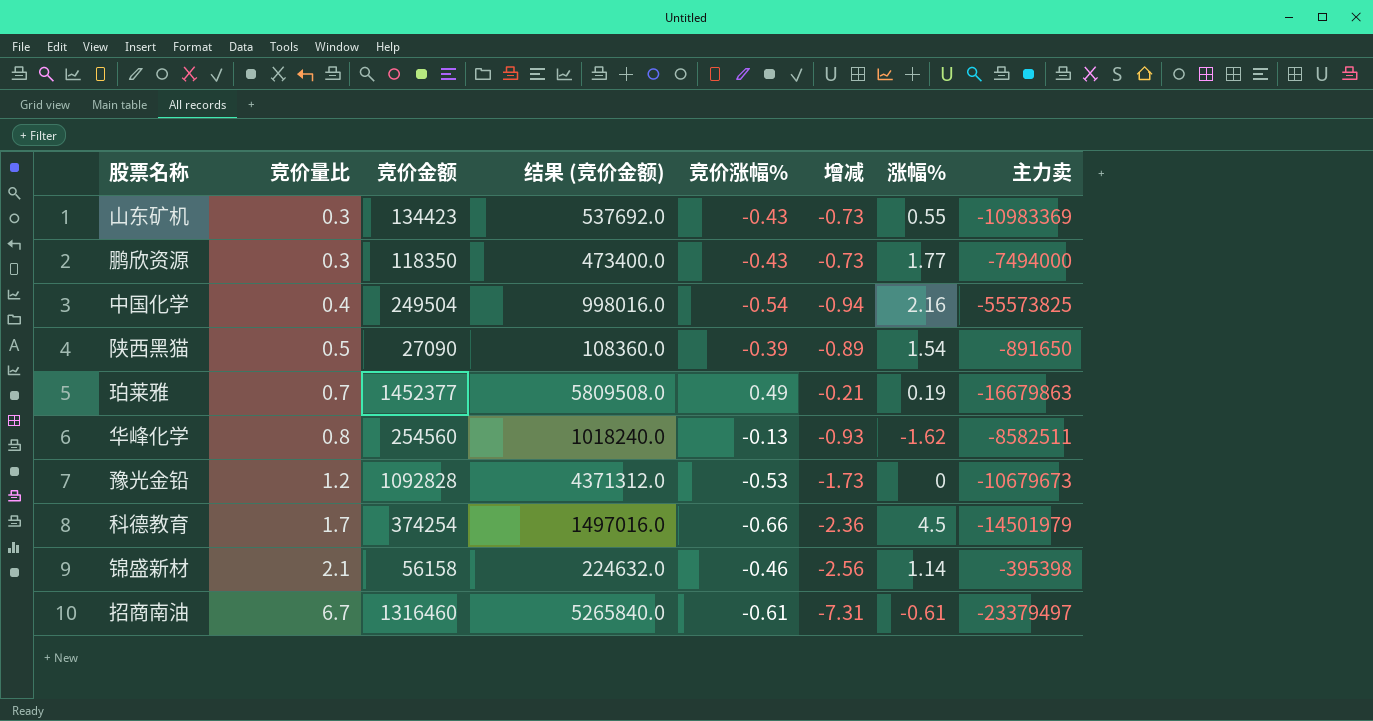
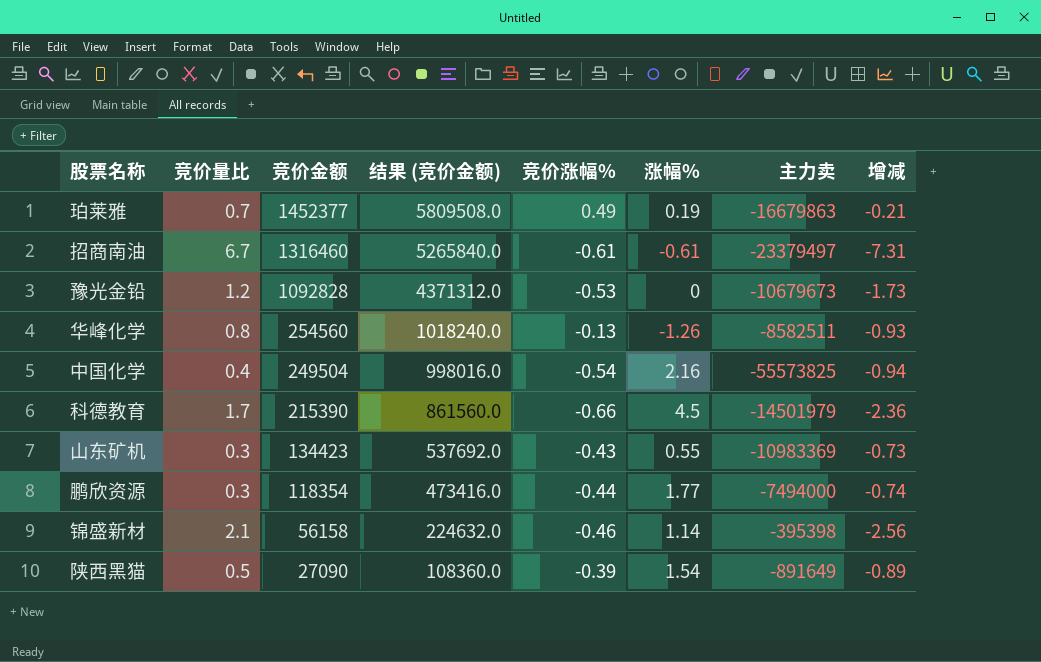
row order: 竞价量比 ascending -> 竞价金额 descending
column 增减 | position: 6 -> 8
华峰化学 | 涨幅%: -1.62 -> -1.26
科德教育 | 竞价金额: 374254 -> 215390
科德教育 | 结果 (竞价金额): 1497016.0 -> 861560.0
鹏欣资源 | 竞价金额: 118350 -> 118354
鹏欣资源 | 结果 (竞价金额): 473400.0 -> 473416.0
鹏欣资源 | 竞价涨幅%: -0.43 -> -0.44
鹏欣资源 | 增减: -0.73 -> -0.74
陕西黑猫 | 主力卖: -891650 -> -891649

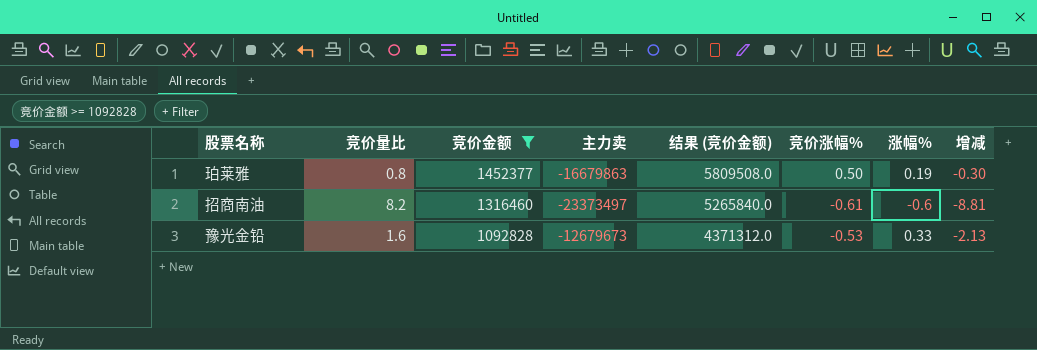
filter: none -> 竞价金额 >= 1092828
column 主力卖 | position: 7 -> 4
珀莱雅 | 竞价量比: 0.7 -> 0.8
珀莱雅 | 竞价涨幅%: 0.49 -> 0.50
珀莱雅 | 增减: -0.21 -> -0.30
招商南油 | 竞价量比: 6.7 -> 8.2
招商南油 | 主力卖: -23379497 -> -23373497
招商南油 | 涨幅%: -0.61 -> -0.6
招商南油 | 增减: -7.31 -> -8.81
豫光金铅 | 竞价量比: 1.2 -> 1.6
豫光金铅 | 主力卖: -10679673 -> -12679673
豫光金铅 | 涨幅%: 0 -> 0.33
豫光金铅 | 增减: -1.73 -> -2.13

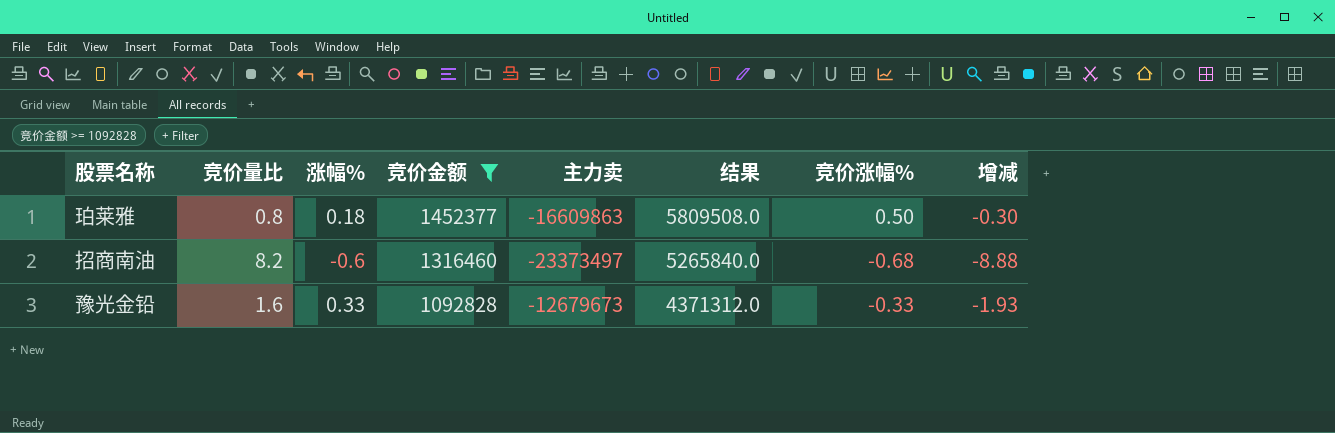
column 涨幅% | position: 7 -> 3
column name: 结果 (竞价金额) -> 结果
珀莱雅 | 涨幅%: 0.19 -> 0.18
珀莱雅 | 主力卖: -16679863 -> -16609863
招商南油 | 竞价涨幅%: -0.61 -> -0.68
招商南油 | 增减: -8.81 -> -8.88
豫光金铅 | 竞价涨幅%: -0.53 -> -0.33
豫光金铅 | 增减: -2.13 -> -1.93

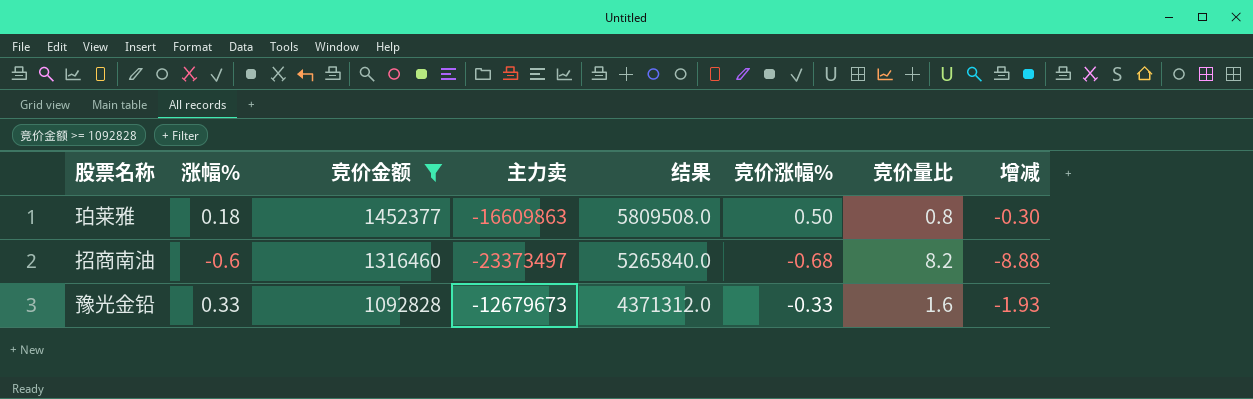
column 竞价量比 | position: 2 -> 7

